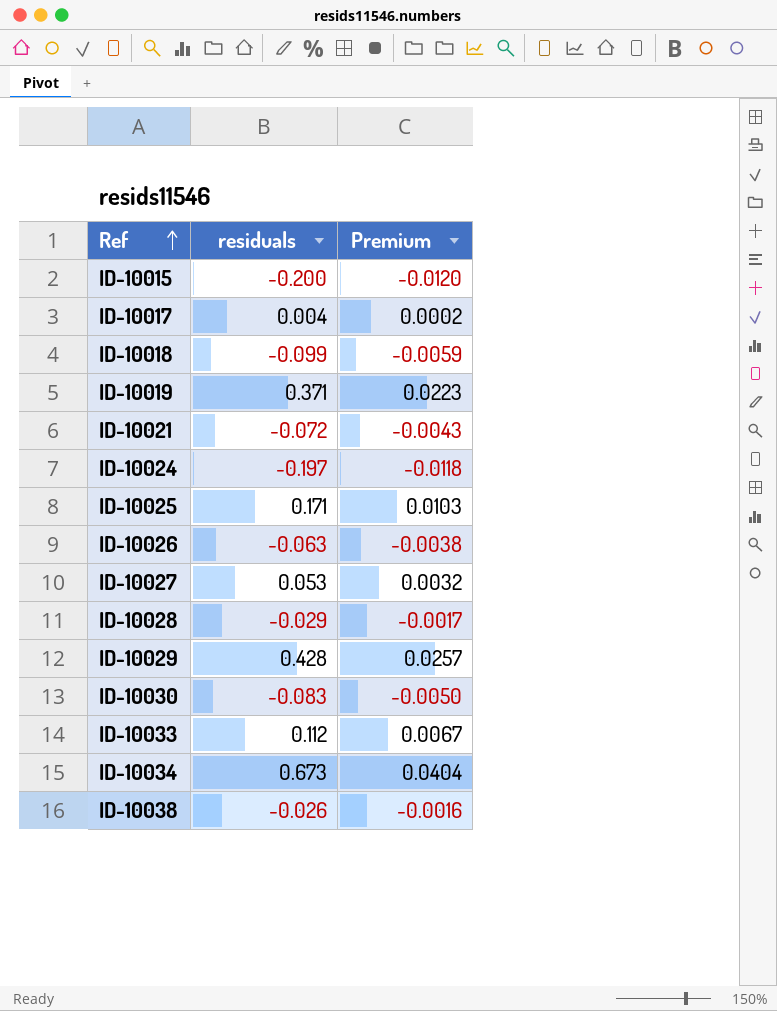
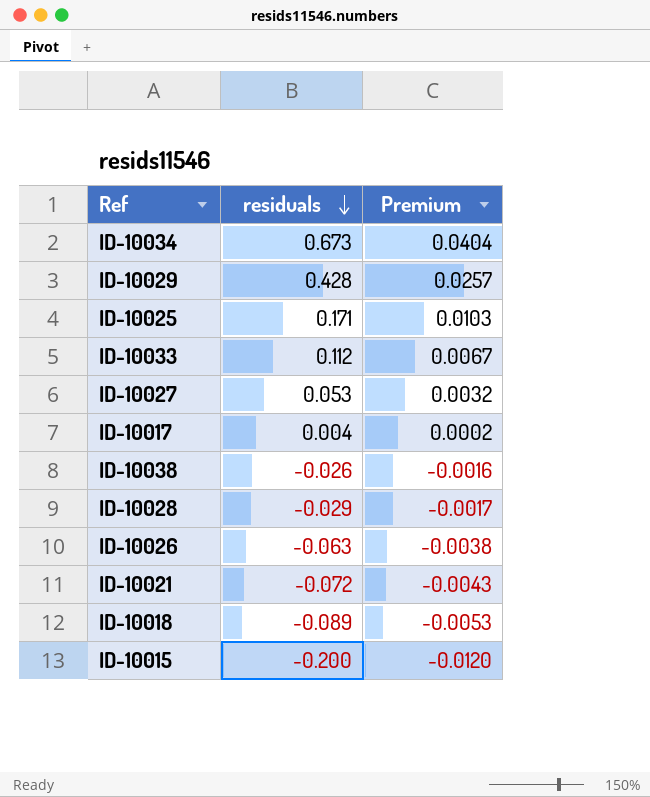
row order: Ref ascending -> residuals descending
row ID-10019: 0.371 | 0.0223 -> none
row ID-10024: -0.197 | -0.0118 -> none
row ID-10030: -0.083 | -0.0050 -> none
ID-10018 | residuals: -0.099 -> -0.089
ID-10018 | Premium: -0.0059 -> -0.0053

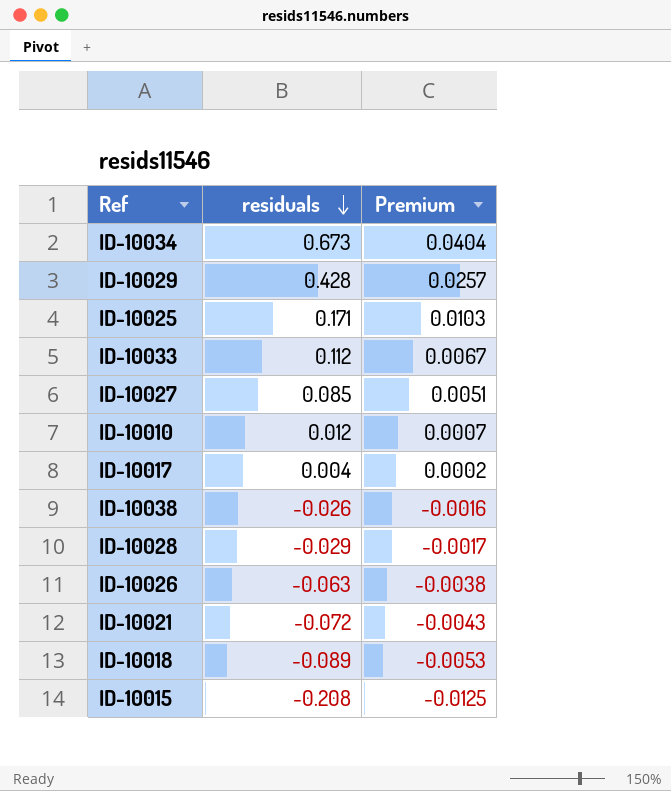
ID-10027 | residuals: 0.053 -> 0.085
ID-10027 | Premium: 0.0032 -> 0.0051
row ID-10010: none -> 0.012 | 0.0007
ID-10015 | residuals: -0.200 -> -0.208
ID-10015 | Premium: -0.0120 -> -0.0125

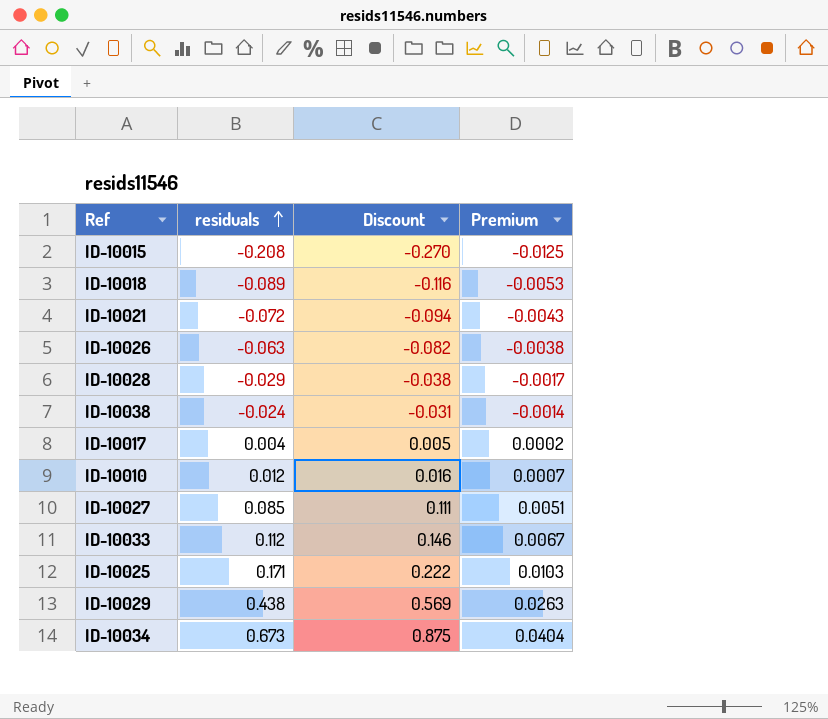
row order: residuals descending -> residuals ascending
column Discount | formula: none -> [residuals] * 1.3
ID-10038 | residuals: -0.026 -> -0.024
ID-10038 | Premium: -0.0016 -> -0.0014
ID-10029 | residuals: 0.428 -> 0.438
ID-10029 | Premium: 0.0257 -> 0.0263

